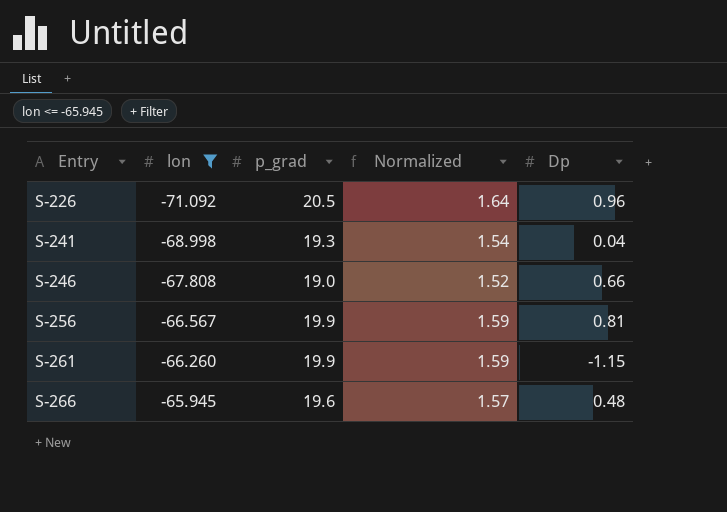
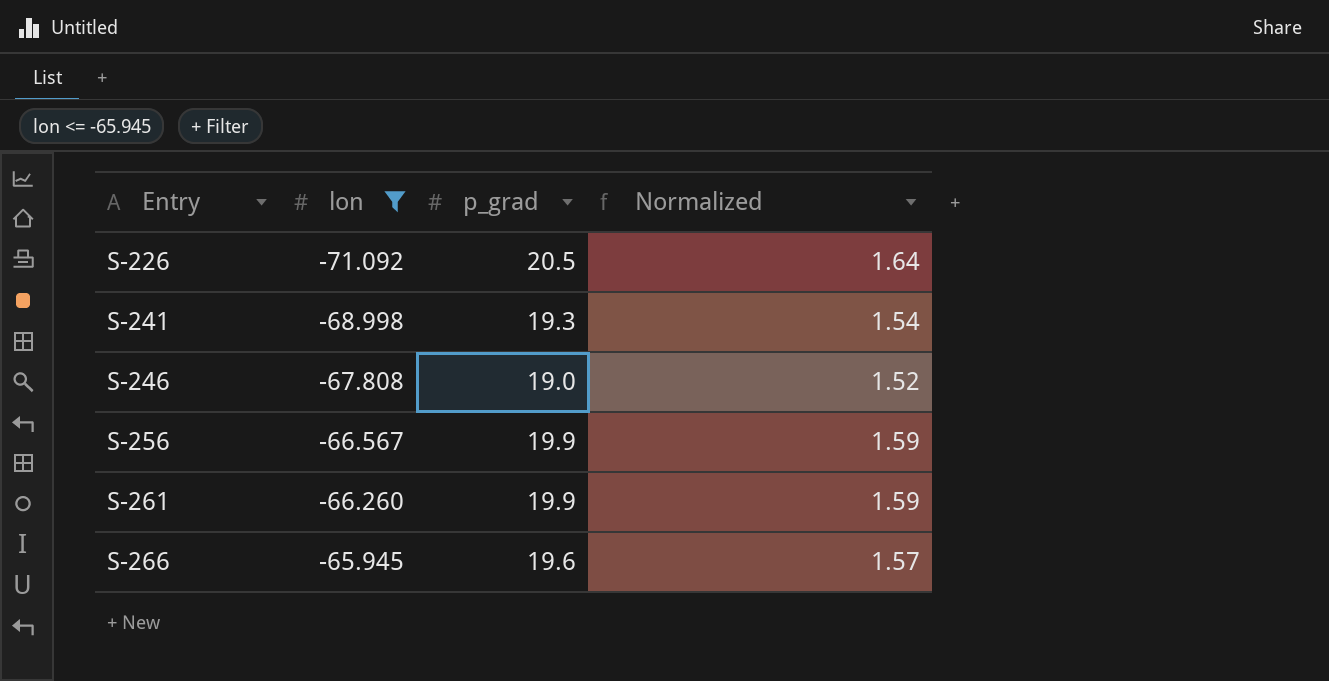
column Dp | position: 5 -> none

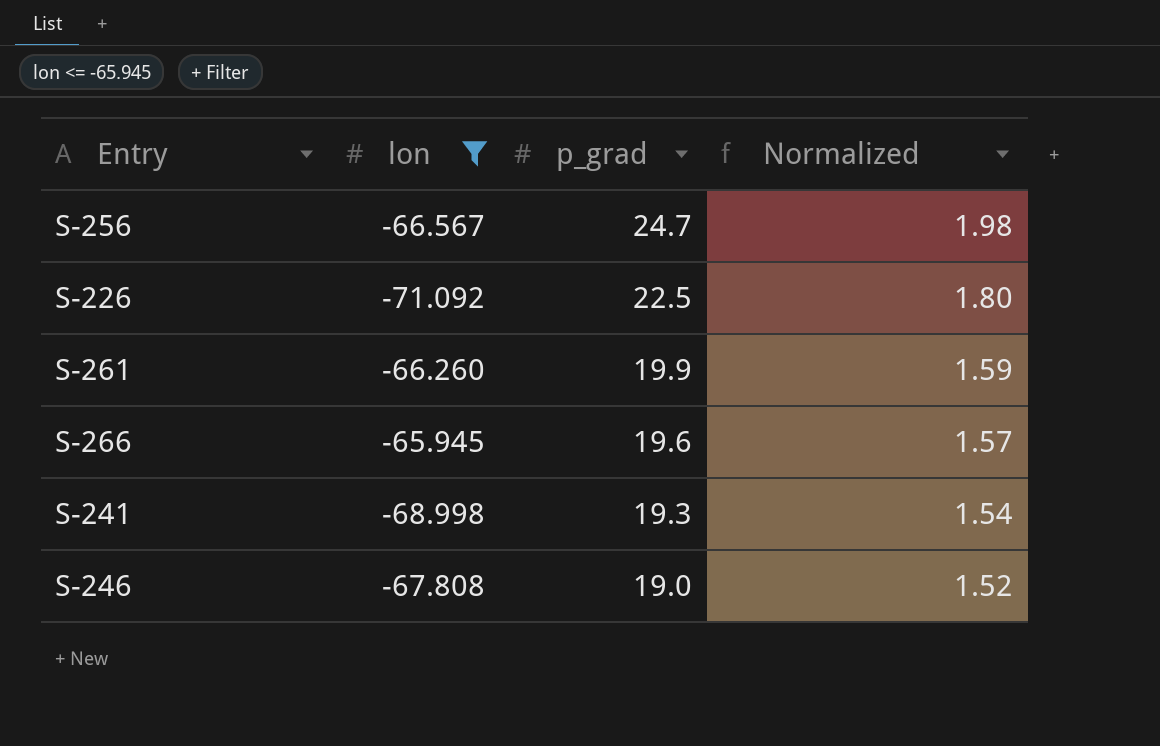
row order: Entry ascending -> p_grad descending
S-256 | p_grad: 19.9 -> 24.7
S-256 | Normalized: 1.59 -> 1.98
S-226 | p_grad: 20.5 -> 22.5
S-226 | Normalized: 1.64 -> 1.80

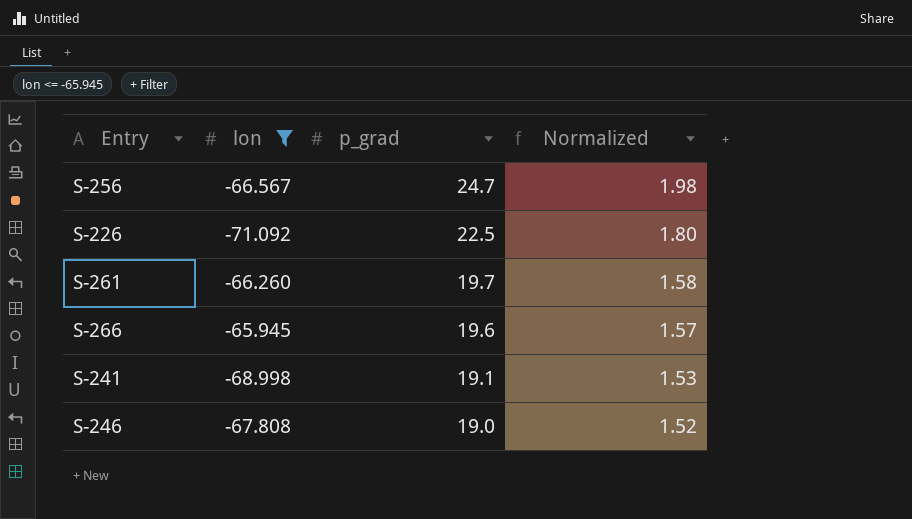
S-261 | p_grad: 19.9 -> 19.7
S-261 | Normalized: 1.59 -> 1.58
S-241 | p_grad: 19.3 -> 19.1
S-241 | Normalized: 1.54 -> 1.53

